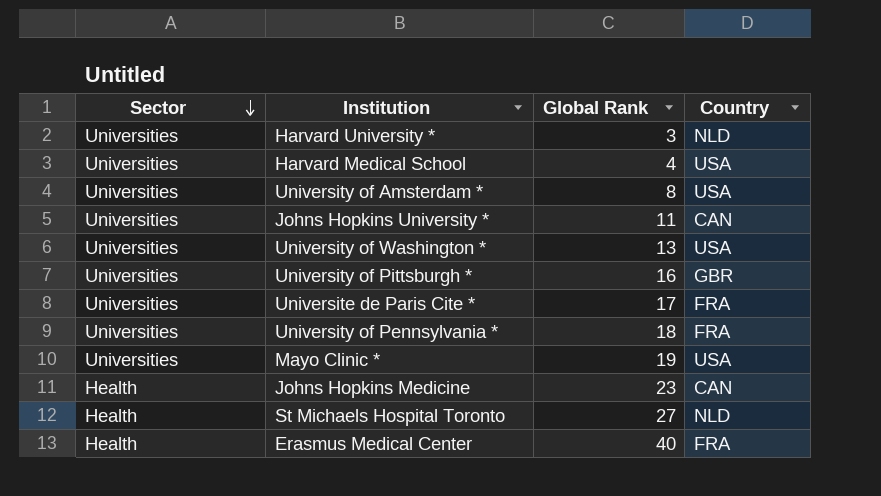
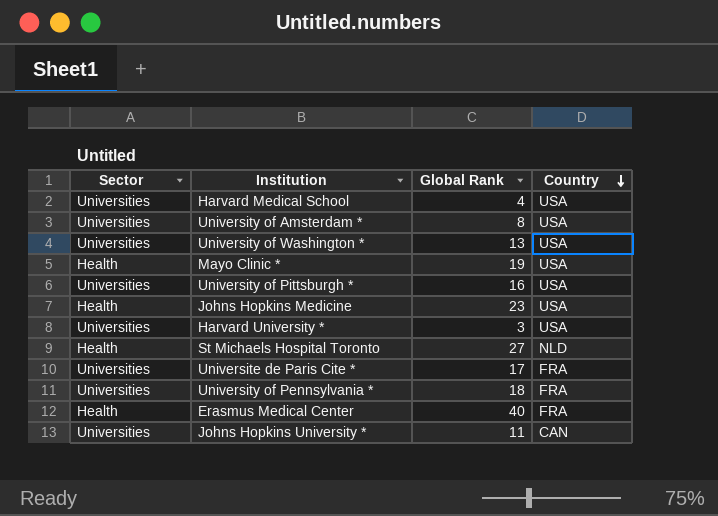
row order: Sector descending -> Country descending
Mayo Clinic * | Sector: Universities -> Health
University of Pittsburgh * | Country: GBR -> USA
Johns Hopkins Medicine | Country: CAN -> USA
Harvard University * | Country: NLD -> USA

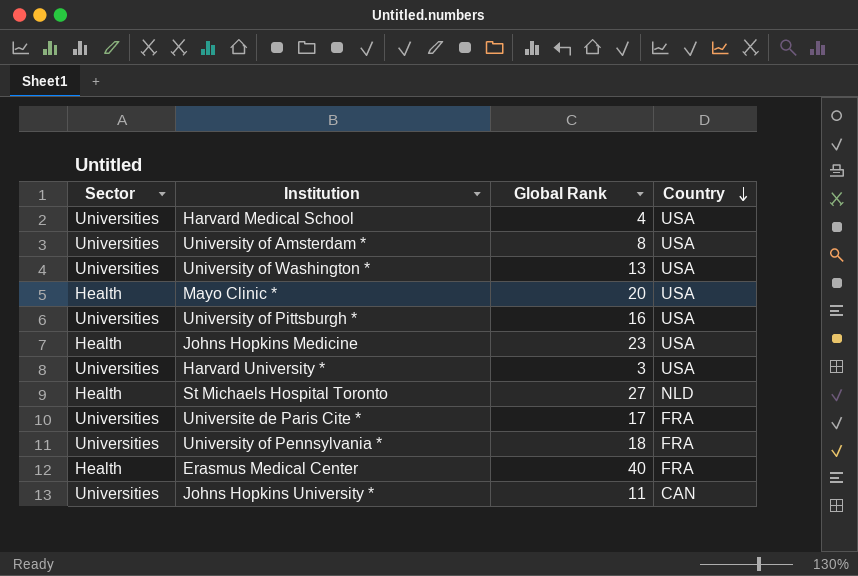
Mayo Clinic * | Global Rank: 19 -> 20

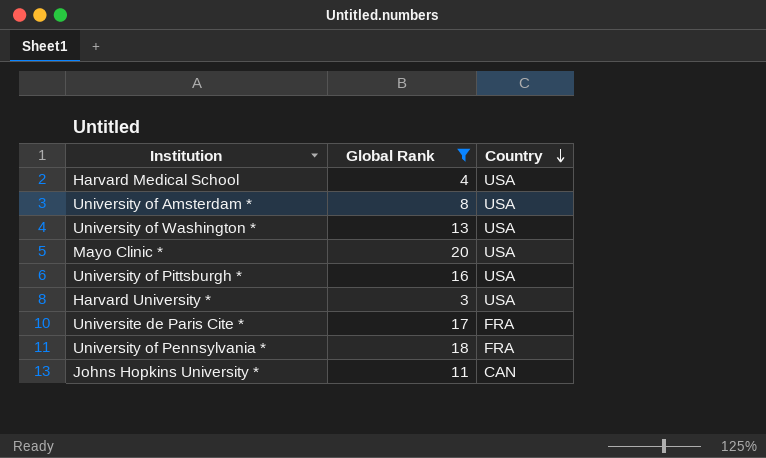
filter: none -> Global Rank <= 20
column Sector | position: 1 -> none

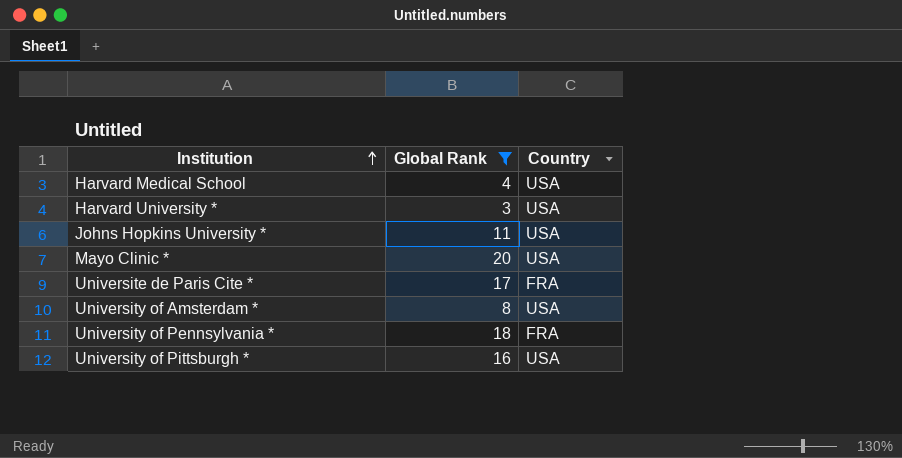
row order: Country descending -> Institution ascending
row University of Washington *: 13 | USA -> none
Johns Hopkins University * | Country: CAN -> USA

